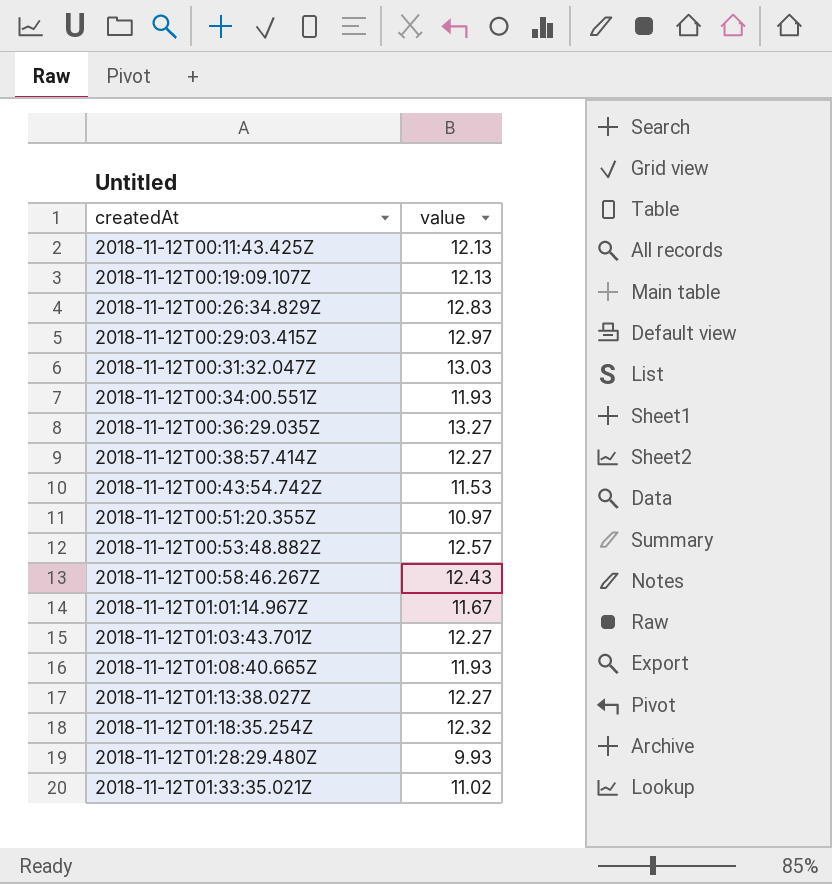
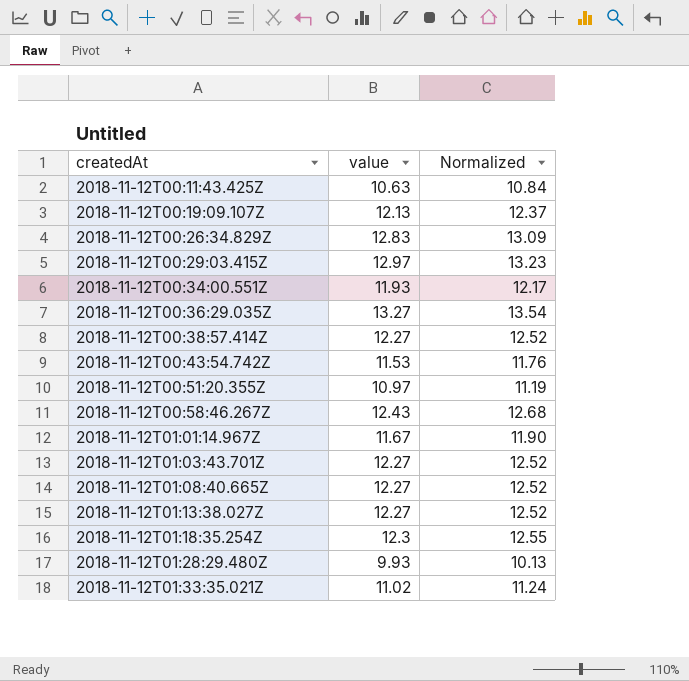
column Normalized | formula: none -> [value] * 1.02
row 2018-11-12T00:31:32.047Z: 13.03 -> none
row 2018-11-12T00:53:48.882Z: 12.57 -> none
2018-11-12T00:11:43.425Z | value: 12.13 -> 10.63
2018-11-12T01:08:40.665Z | value: 11.93 -> 12.27
2018-11-12T01:18:35.254Z | value: 12.32 -> 12.3

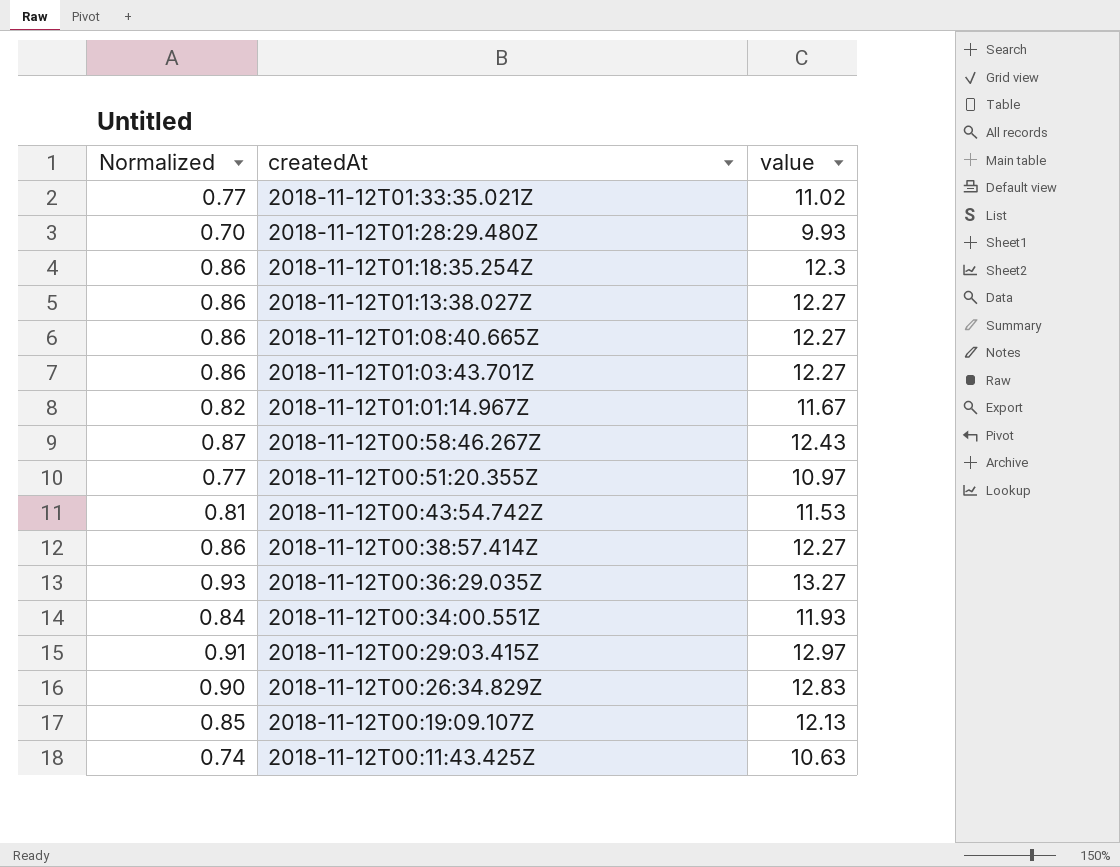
row order: createdAt ascending -> createdAt descending
column Normalized | formula: [value] * 1.02 -> [value] * 0.07
column Normalized | position: 3 -> 1

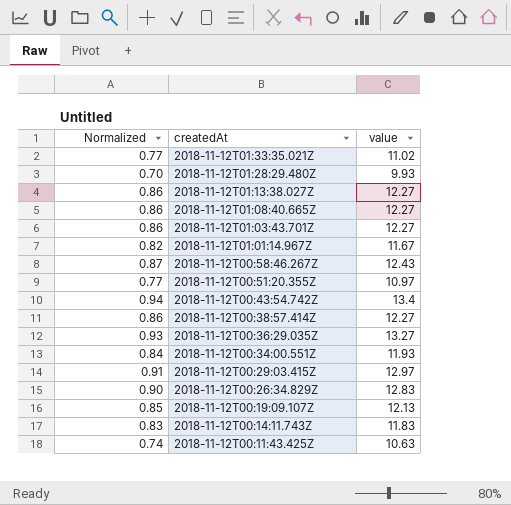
row 2018-11-12T01:18:35.254Z: 0.86 | 12.3 -> none
2018-11-12T00:43:54.742Z | Normalized: 0.81 -> 0.94
2018-11-12T00:43:54.742Z | value: 11.53 -> 13.4
row 2018-11-12T00:14:11.743Z: none -> 0.83 | 11.83

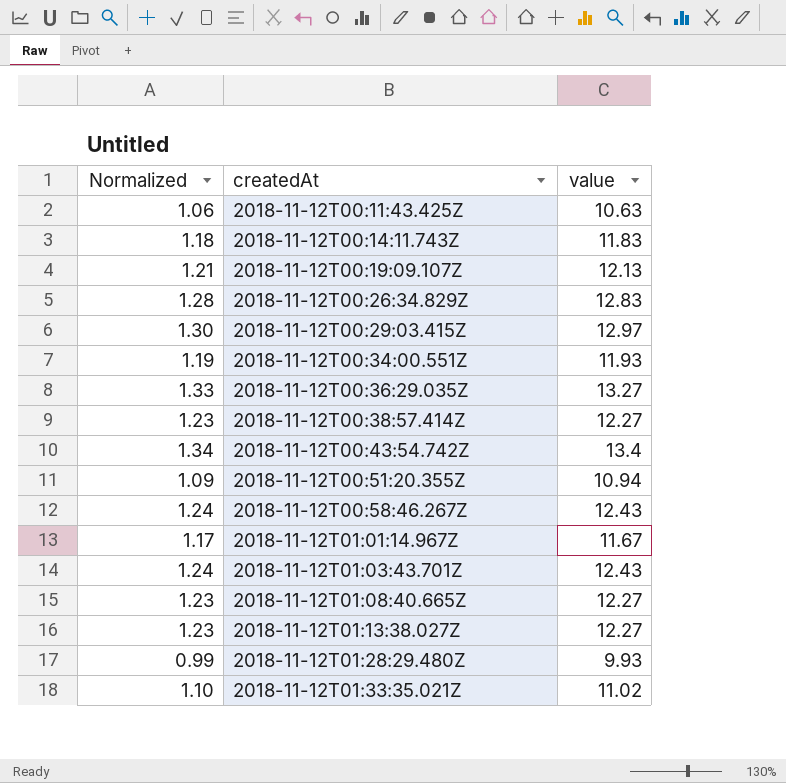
row order: createdAt descending -> createdAt ascending
column Normalized | formula: [value] * 0.07 -> [value] * 0.1
2018-11-12T00:51:20.355Z | value: 10.97 -> 10.94
2018-11-12T01:03:43.701Z | value: 12.27 -> 12.43

